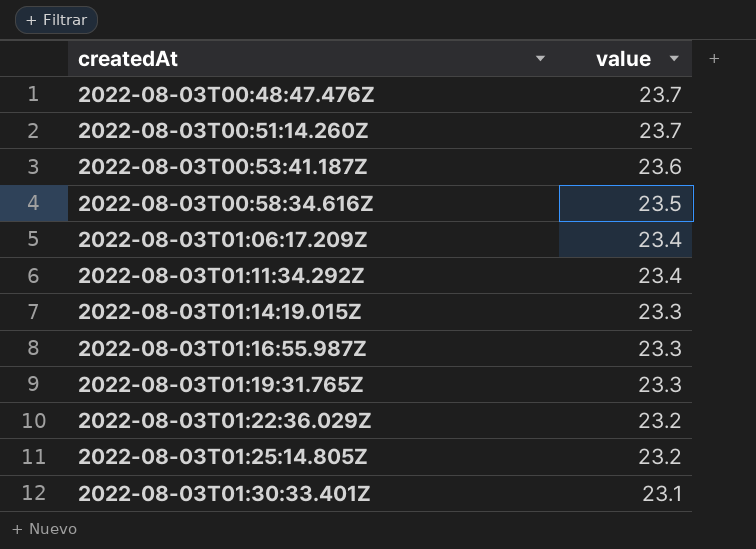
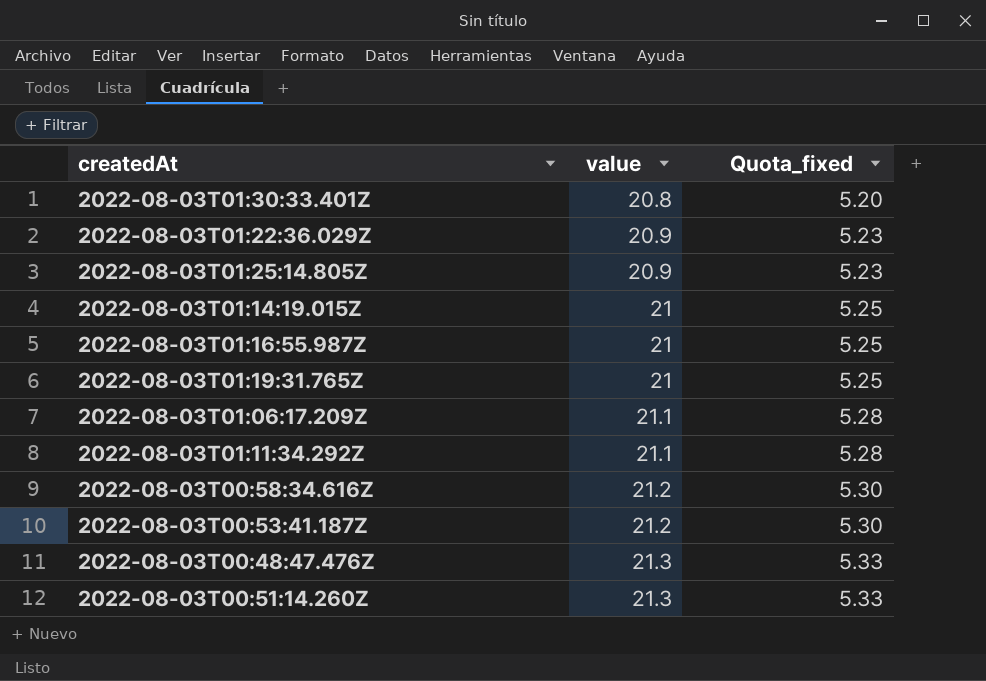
row order: createdAt ascending -> value ascending
column Quota_fixed | formula: none -> [value] * 0.25
2022-08-03T01:30:33.401Z | value: 23.1 -> 20.8
2022-08-03T01:22:36.029Z | value: 23.2 -> 20.9
2022-08-03T01:25:14.805Z | value: 23.2 -> 20.9
2022-08-03T01:14:19.015Z | value: 23.3 -> 21
2022-08-03T01:16:55.987Z | value: 23.3 -> 21
2022-08-03T01:19:31.765Z | value: 23.3 -> 21
2022-08-03T01:06:17.209Z | value: 23.4 -> 21.1
2022-08-03T01:11:34.292Z | value: 23.4 -> 21.1
2022-08-03T00:58:34.616Z | value: 23.5 -> 21.2
2022-08-03T00:53:41.187Z | value: 23.6 -> 21.2
2022-08-03T00:48:47.476Z | value: 23.7 -> 21.3
2022-08-03T00:51:14.260Z | value: 23.7 -> 21.3

